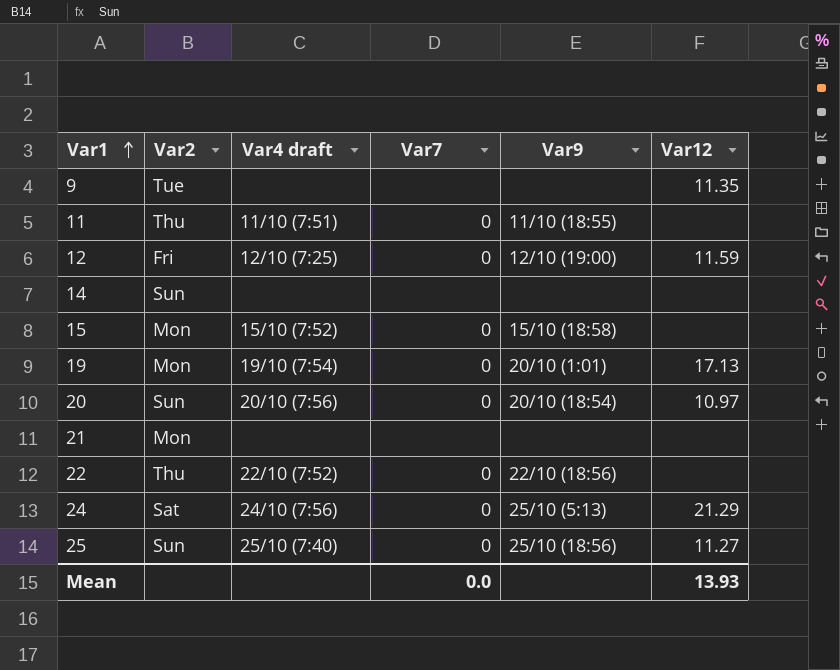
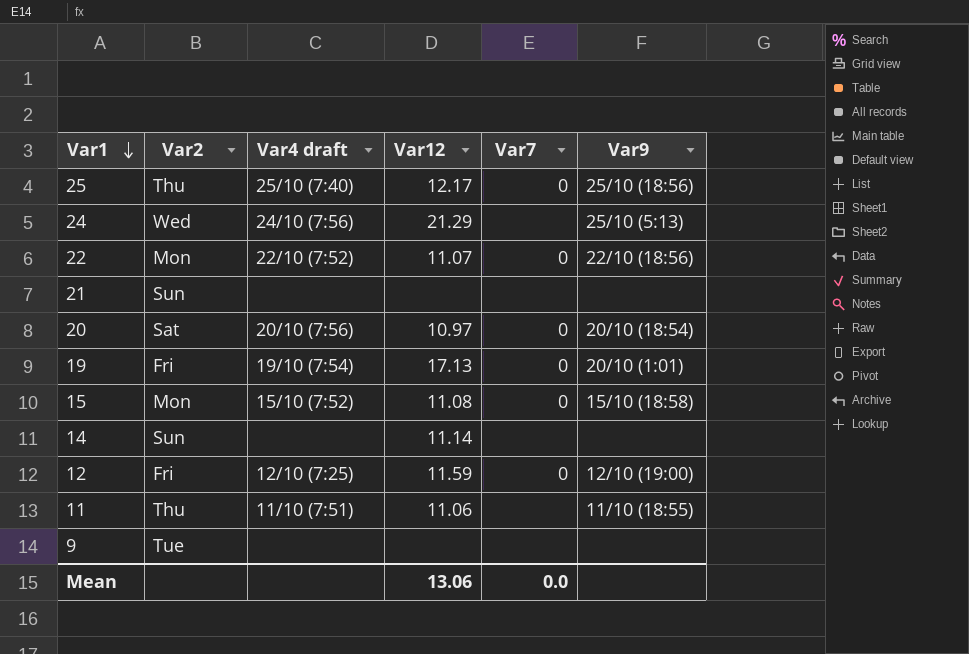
row order: Var1 ascending -> Var1 descending
column Var12 | position: 6 -> 4
25 | Var2: Sun -> Thu
25 | Var12: 11.27 -> 12.17
24 | Var2: Sat -> Wed
24 | Var7: 0 -> none
22 | Var2: Thu -> Mon
22 | Var12: none -> 11.07
21 | Var2: Mon -> Sun
20 | Var2: Sun -> Sat
19 | Var2: Mon -> Fri
15 | Var12: none -> 11.08
14 | Var12: none -> 11.14
11 | Var12: none -> 11.06
11 | Var7: 0 -> none
9 | Var12: 11.35 -> none
Mean | Var12: 13.93 -> 13.06

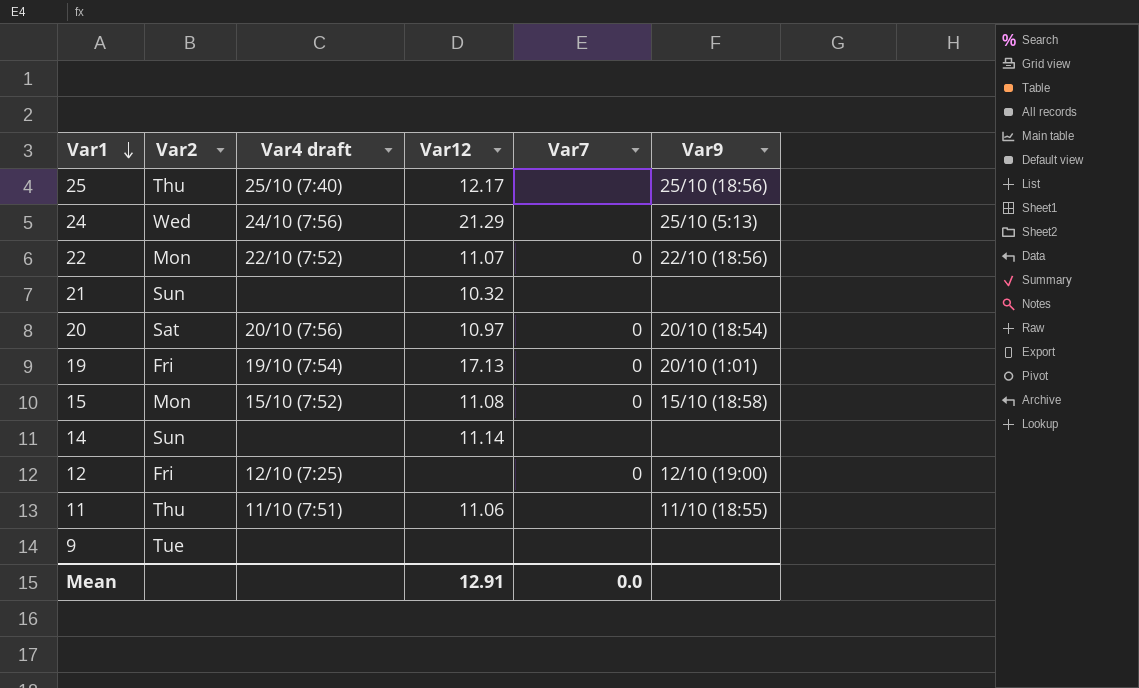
25 | Var7: 0 -> none
21 | Var12: none -> 10.32
12 | Var12: 11.59 -> none
Mean | Var12: 13.06 -> 12.91

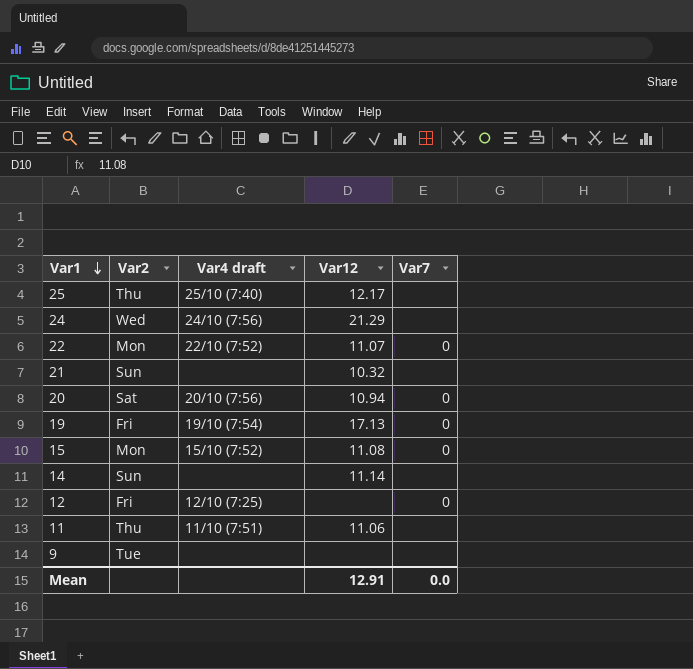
column Var9 | position: 6 -> none
20 | Var12: 10.97 -> 10.94

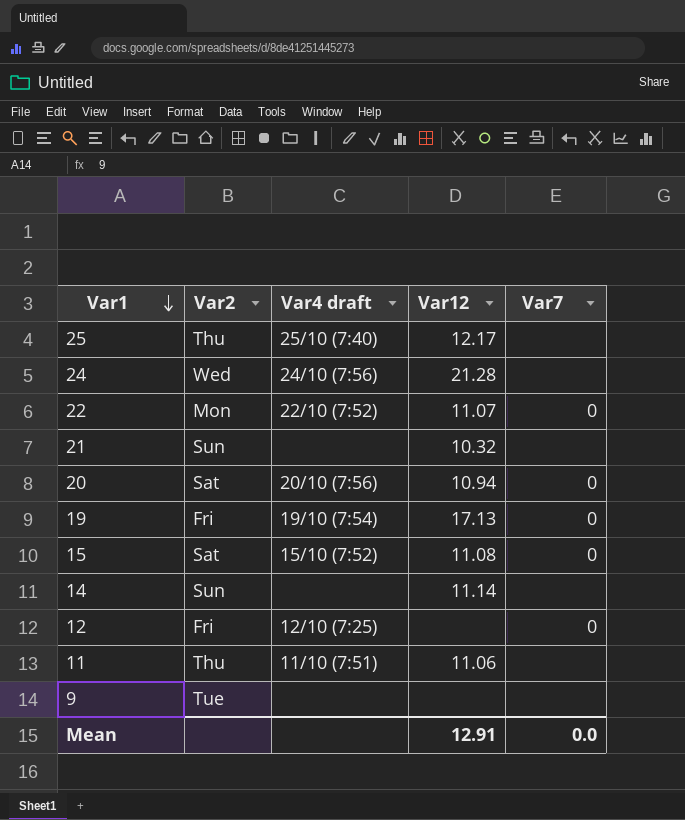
24 | Var12: 21.29 -> 21.28
15 | Var2: Mon -> Sat

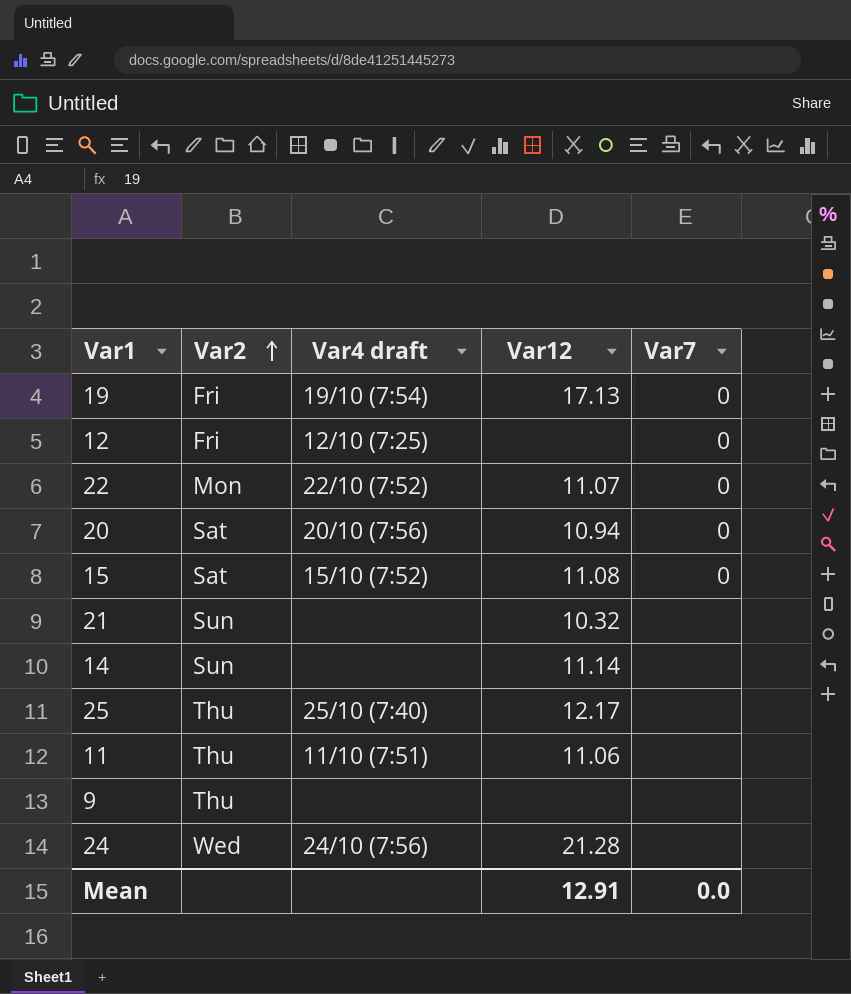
row order: Var1 descending -> Var2 ascending
9 | Var2: Tue -> Thu

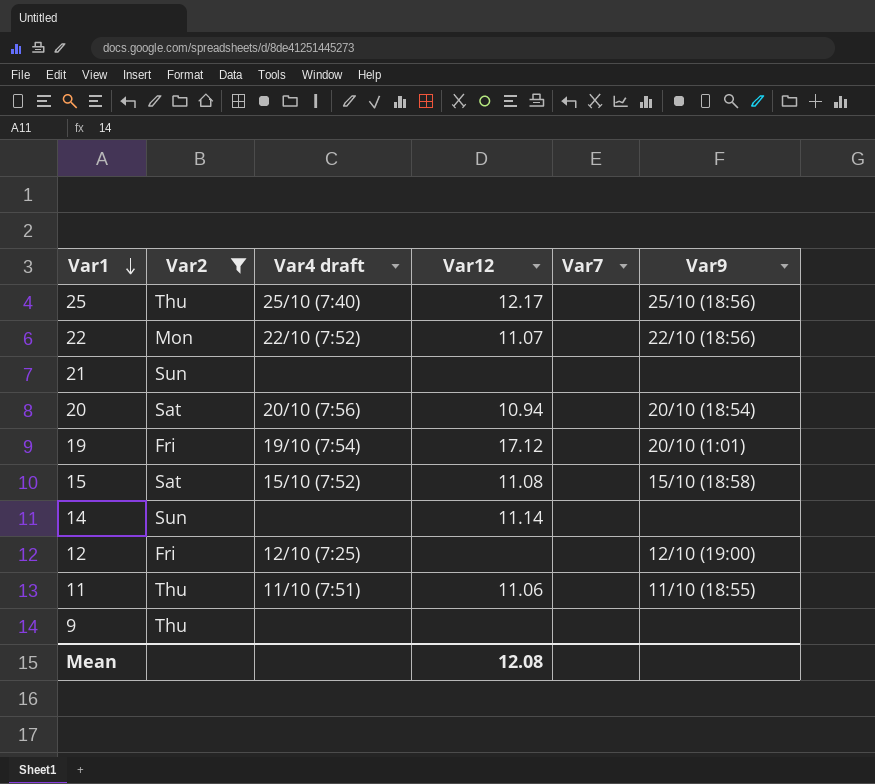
filter: none -> Var2 != Wed
row order: Var2 ascending -> Var1 descending
column Var9 | position: none -> 6
22 | Var7: 0 -> none
21 | Var12: 10.32 -> none
20 | Var7: 0 -> none
19 | Var12: 17.13 -> 17.12
19 | Var7: 0 -> none
15 | Var7: 0 -> none
12 | Var7: 0 -> none
Mean | Var12: 12.91 -> 12.08
Mean | Var7: 0.0 -> none

